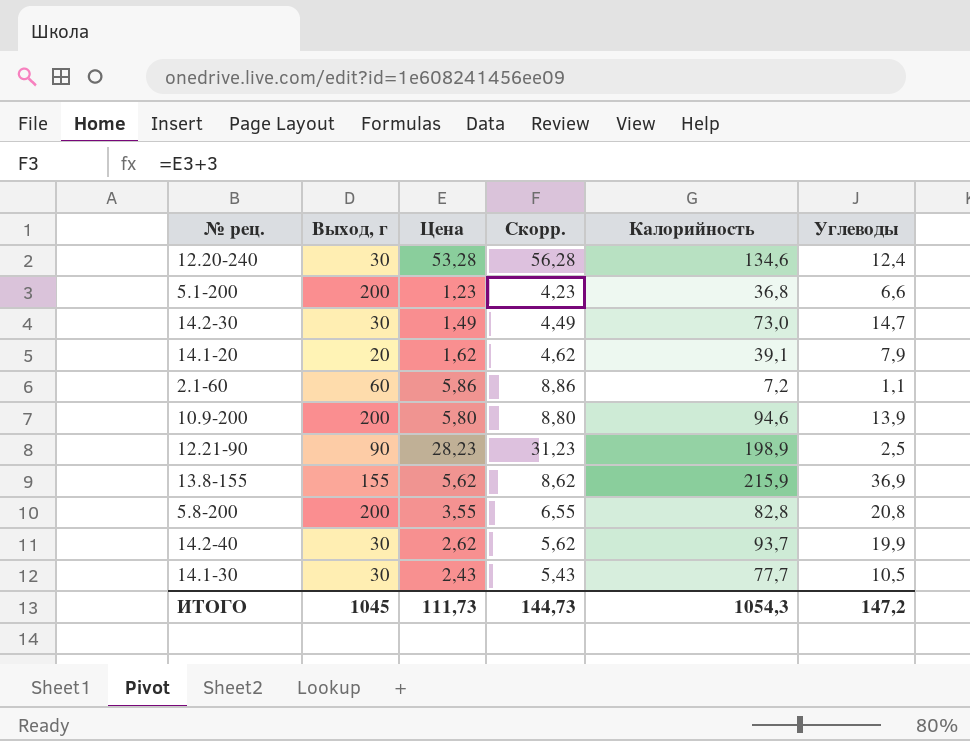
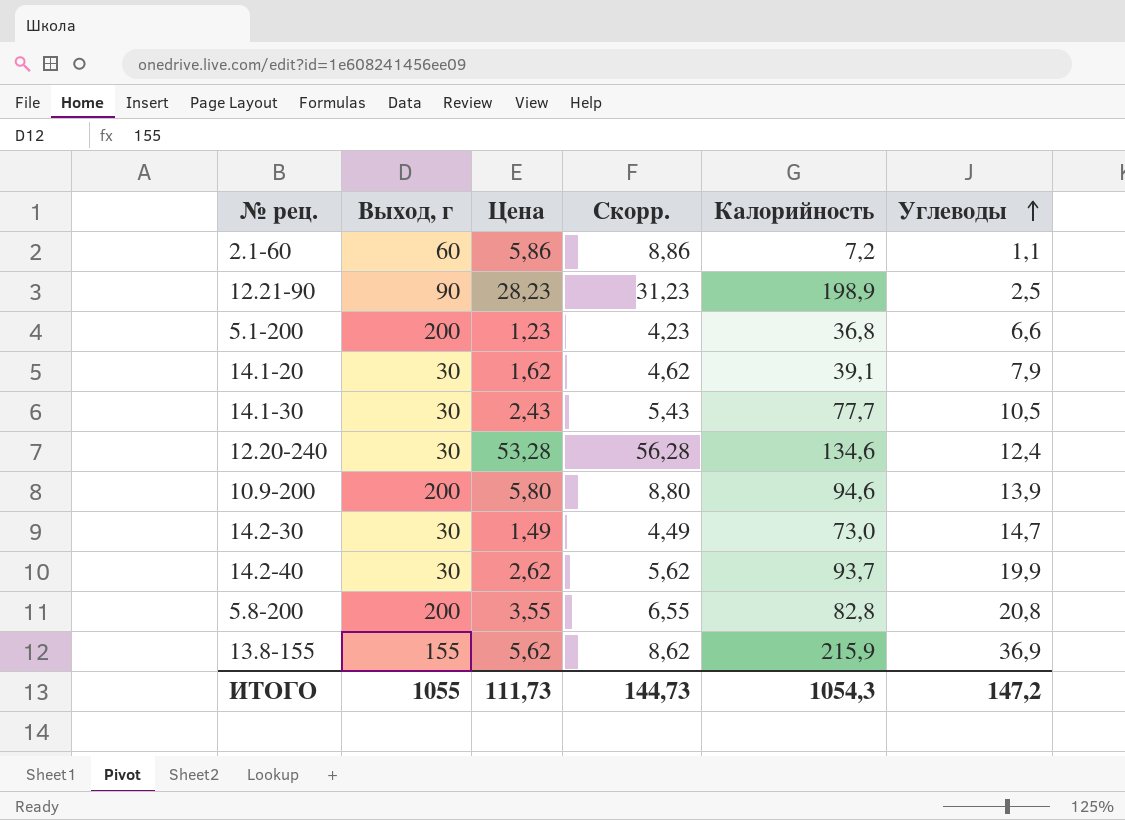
row order: none -> Углеводы ascending
14.1-20 | Выход, г: 20 -> 30
ИТОГО | Выход, г: 1045 -> 1055

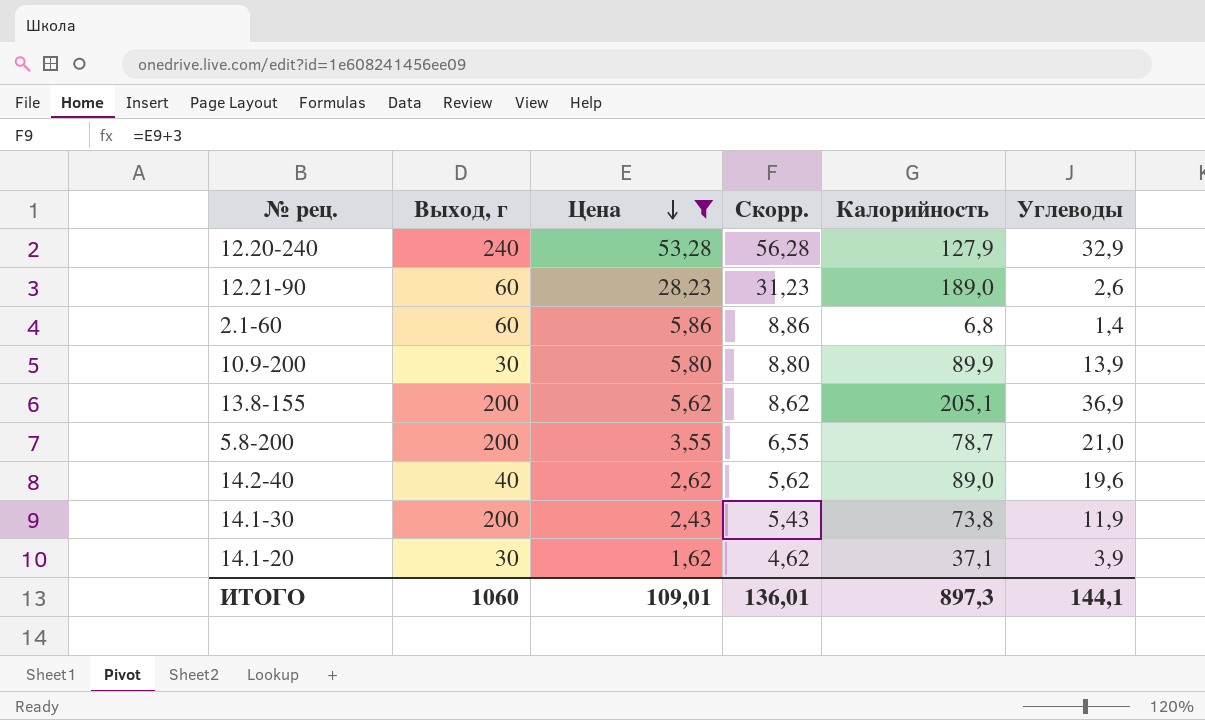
filter: none -> Цена >= 1,62
row order: Углеводы ascending -> Цена descending
12.20-240 | Выход, г: 30 -> 240
12.20-240 | Калорийность: 134,6 -> 127,9
12.20-240 | Углеводы: 12,4 -> 32,9
12.21-90 | Выход, г: 90 -> 60
12.21-90 | Калорийность: 198,9 -> 189,0
12.21-90 | Углеводы: 2,5 -> 2,6
2.1-60 | Калорийность: 7,2 -> 6,8
2.1-60 | Углеводы: 1,1 -> 1,4
10.9-200 | Выход, г: 200 -> 30
10.9-200 | Калорийность: 94,6 -> 89,9
13.8-155 | Выход, г: 155 -> 200
13.8-155 | Калорийность: 215,9 -> 205,1
5.8-200 | Калорийность: 82,8 -> 78,7
5.8-200 | Углеводы: 20,8 -> 21,0
14.2-40 | Выход, г: 30 -> 40
14.2-40 | Калорийность: 93,7 -> 89,0
14.2-40 | Углеводы: 19,9 -> 19,6
14.1-30 | Выход, г: 30 -> 200
14.1-30 | Калорийность: 77,7 -> 73,8
14.1-30 | Углеводы: 10,5 -> 11,9
14.1-20 | Калорийность: 39,1 -> 37,1
14.1-20 | Углеводы: 7,9 -> 3,9
ИТОГО | Выход, г: 1055 -> 1060
ИТОГО | Цена: 111,73 -> 109,01
ИТОГО | Скорр.: 144,73 -> 136,01
ИТОГО | Калорийность: 1054,3 -> 897,3
ИТОГО | Углеводы: 147,2 -> 144,1

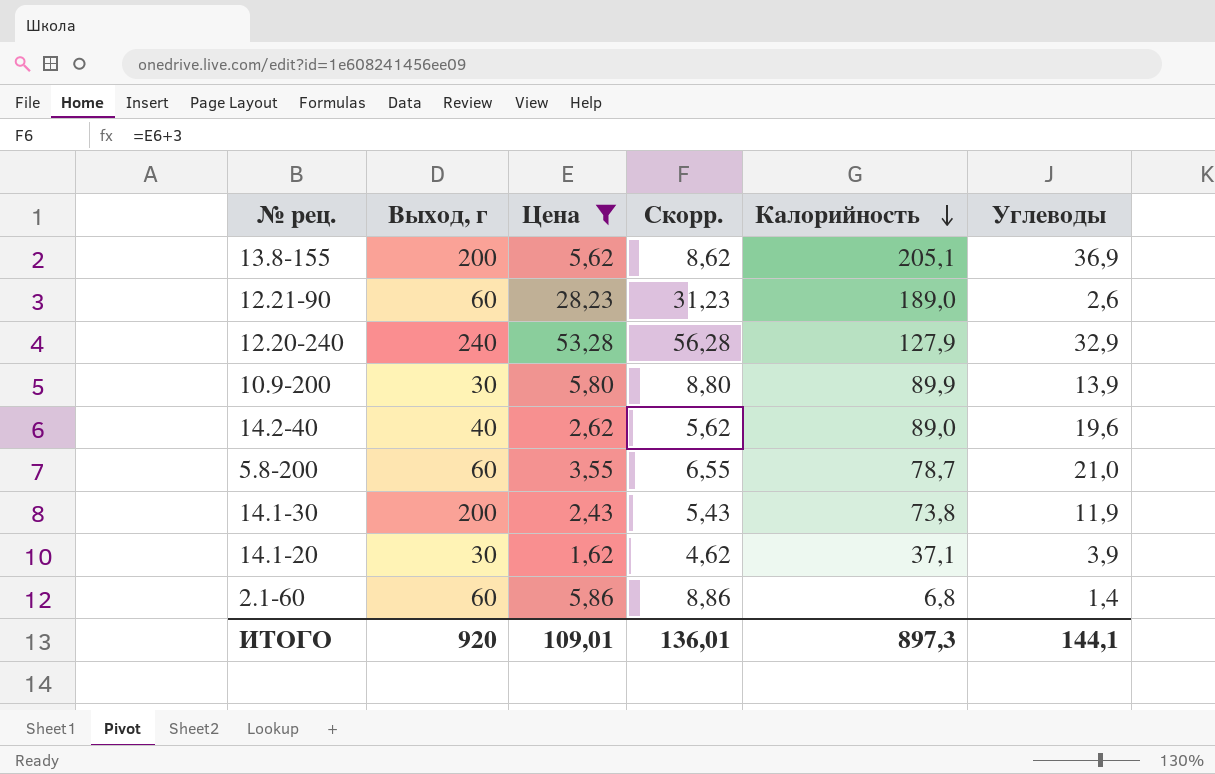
row order: Цена descending -> Калорийность descending
5.8-200 | Выход, г: 200 -> 60
ИТОГО | Выход, г: 1060 -> 920

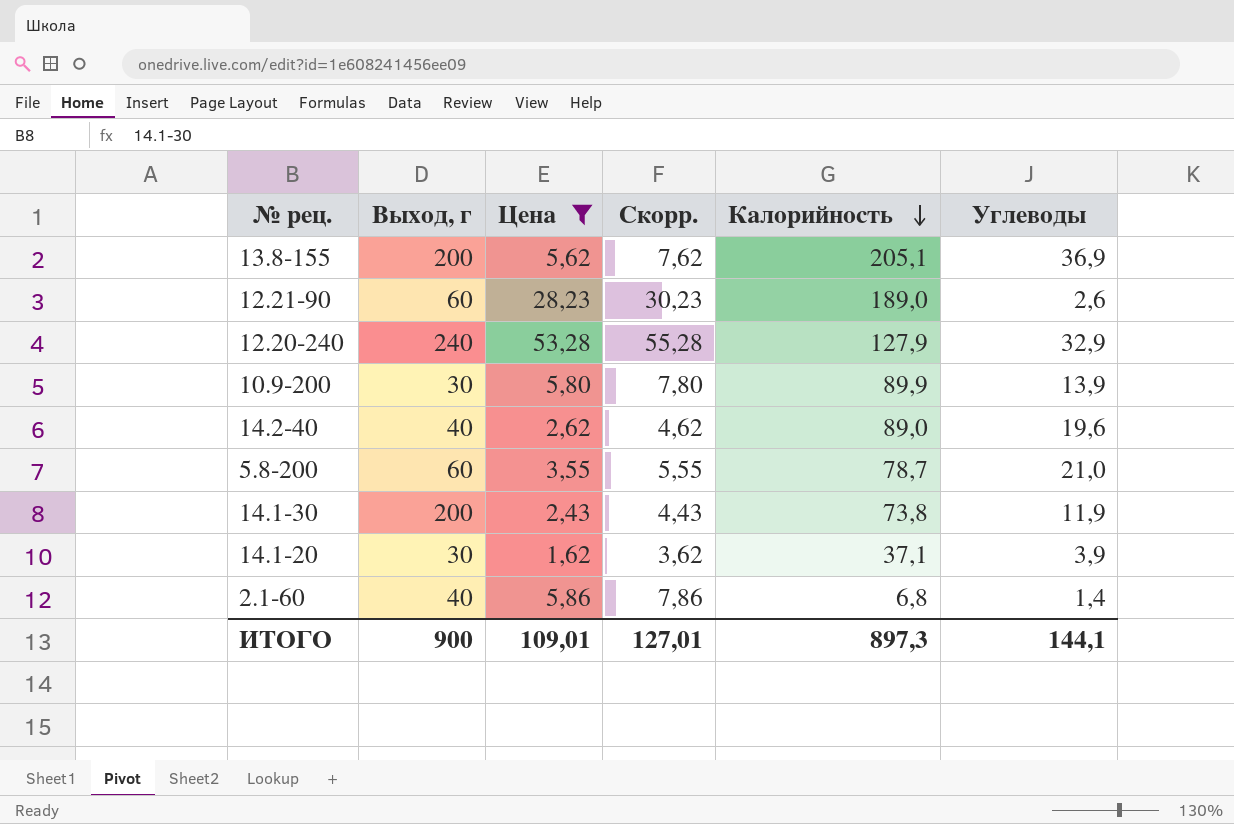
column Скорр. | formula: [Цена] + 3 -> [Цена] + 2
2.1-60 | Выход, г: 60 -> 40
ИТОГО | Выход, г: 920 -> 900
ИТОГО | Скорр.: 136,01 -> 127,01

